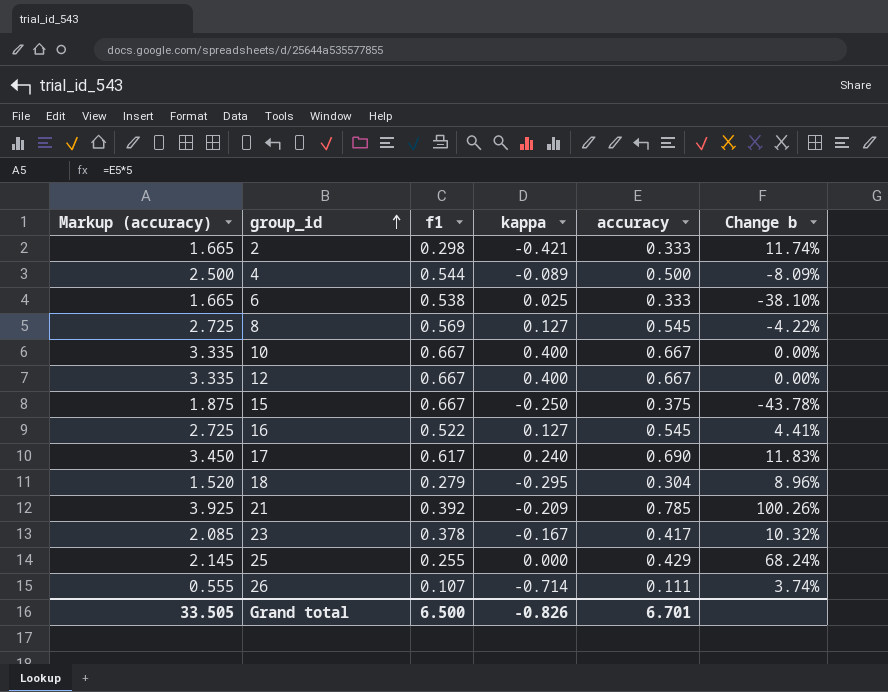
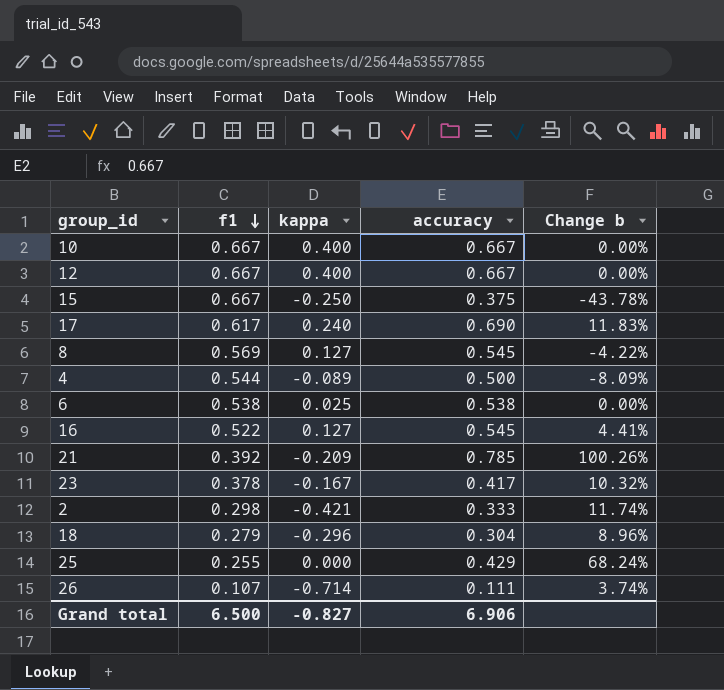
row order: group_id ascending -> f1 descending
column Markup (accuracy) | formula: [accuracy] * 5 -> none
6 | accuracy: 0.333 -> 0.538
6 | Change b: -38.10% -> 0.00%
18 | kappa: -0.295 -> -0.296
Grand total | kappa: -0.826 -> -0.827
Grand total | accuracy: 6.701 -> 6.906

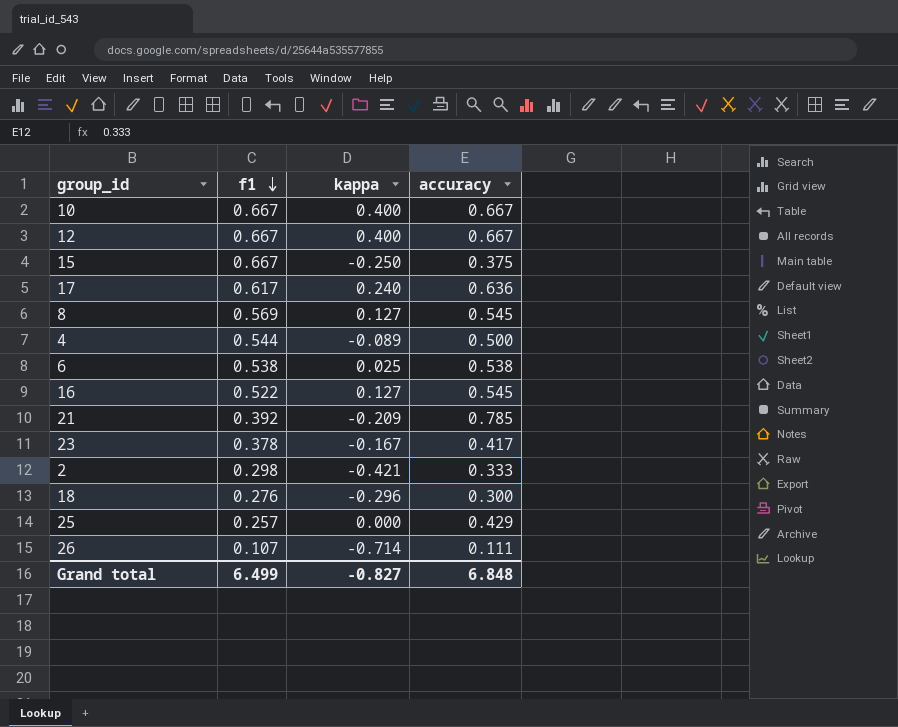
column Change b | formula: ([accuracy] - [f1]) / [f1] -> none
17 | accuracy: 0.690 -> 0.636
18 | f1: 0.279 -> 0.276
18 | accuracy: 0.304 -> 0.300
25 | f1: 0.255 -> 0.257
Grand total | f1: 6.500 -> 6.499
Grand total | accuracy: 6.906 -> 6.848

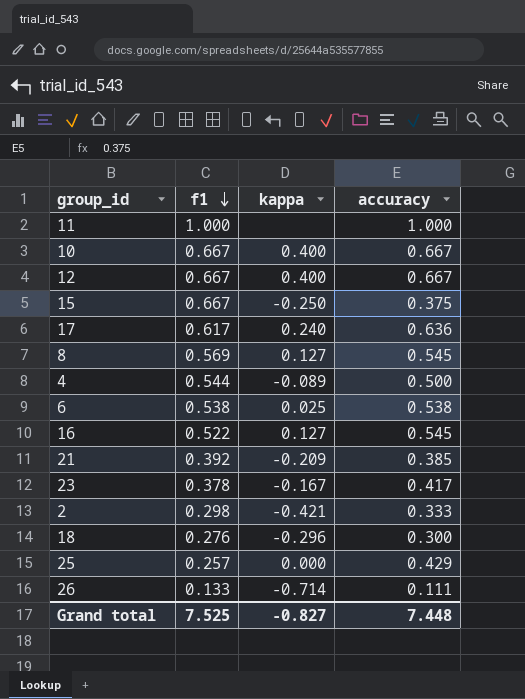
row 11: none -> 1.000 | none | 1.000
21 | accuracy: 0.785 -> 0.385
26 | f1: 0.107 -> 0.133
Grand total | f1: 6.499 -> 7.525
Grand total | accuracy: 6.848 -> 7.448

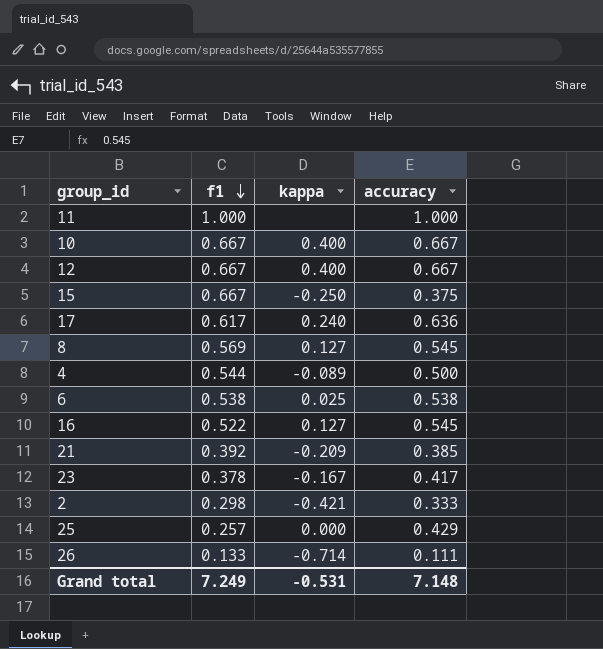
row 18: 0.276 | -0.296 | 0.300 -> none
Grand total | f1: 7.525 -> 7.249
Grand total | kappa: -0.827 -> -0.531
Grand total | accuracy: 7.448 -> 7.148

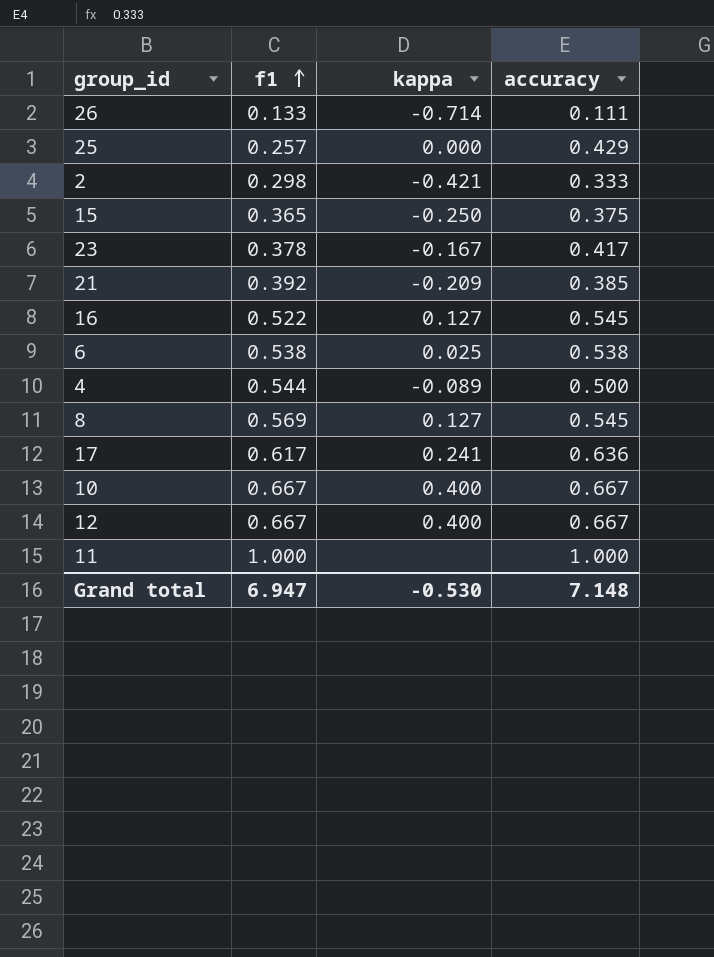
row order: f1 descending -> f1 ascending
15 | f1: 0.667 -> 0.365
17 | kappa: 0.240 -> 0.241
Grand total | f1: 7.249 -> 6.947
Grand total | kappa: -0.531 -> -0.530

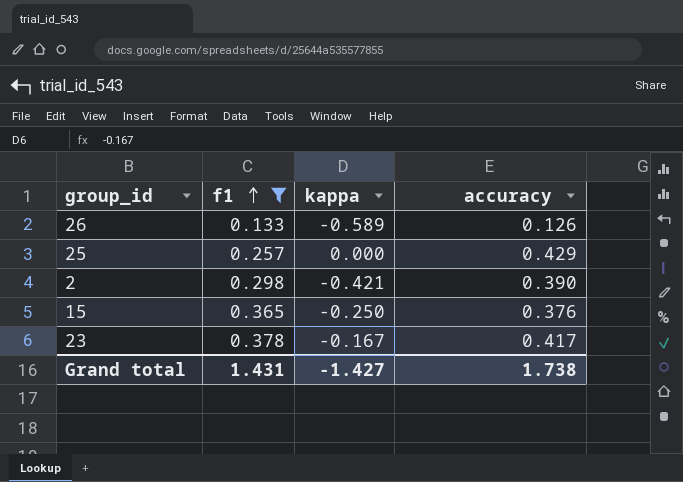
filter: none -> f1 <= 0.378
26 | kappa: -0.714 -> -0.589
26 | accuracy: 0.111 -> 0.126
2 | accuracy: 0.333 -> 0.390
15 | accuracy: 0.375 -> 0.376
Grand total | f1: 6.947 -> 1.431
Grand total | kappa: -0.530 -> -1.427
Grand total | accuracy: 7.148 -> 1.738

